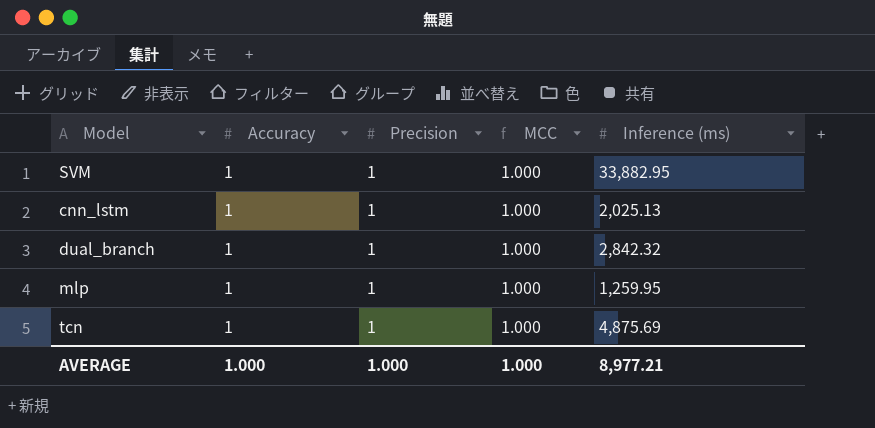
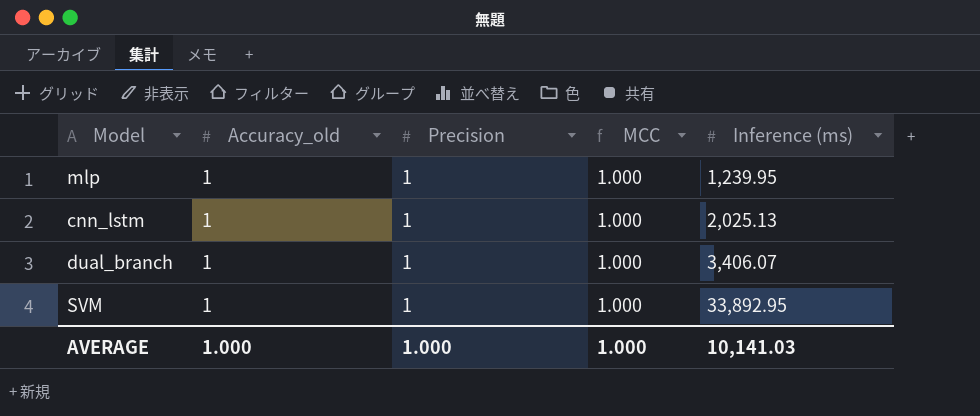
row order: none -> Inference (ms) ascending
column name: Accuracy -> Accuracy_old
row tcn: 1 | 1 | 1.000 | 4,875.69 -> none
mlp | Inference (ms): 1,259.95 -> 1,239.95
dual_branch | Inference (ms): 2,842.32 -> 3,406.07
SVM | Inference (ms): 33,882.95 -> 33,892.95
AVERAGE | Inference (ms): 8,977.21 -> 10,141.03

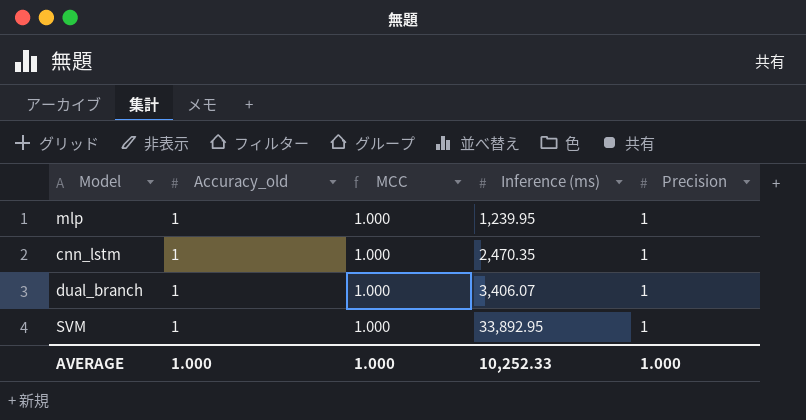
column Precision | position: 3 -> 5
cnn_lstm | Inference (ms): 2,025.13 -> 2,470.35
AVERAGE | Inference (ms): 10,141.03 -> 10,252.33

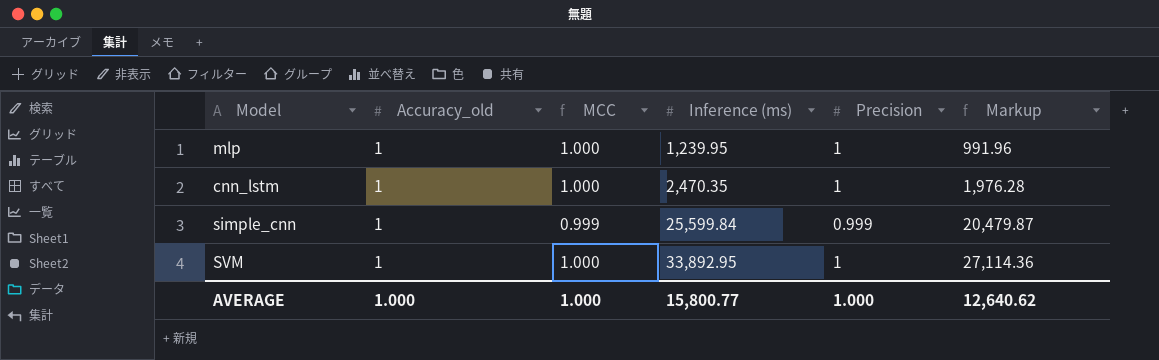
column Markup | formula: none -> [Inference (ms)] * 0.8
row dual_branch: 1 | 1.000 | 3,406.07 | 1 -> none
row simple_cnn: none -> 1 | 0.999 | 25,599.84 | 0.999 | 20,479.87
AVERAGE | Inference (ms): 10,252.33 -> 15,800.77

